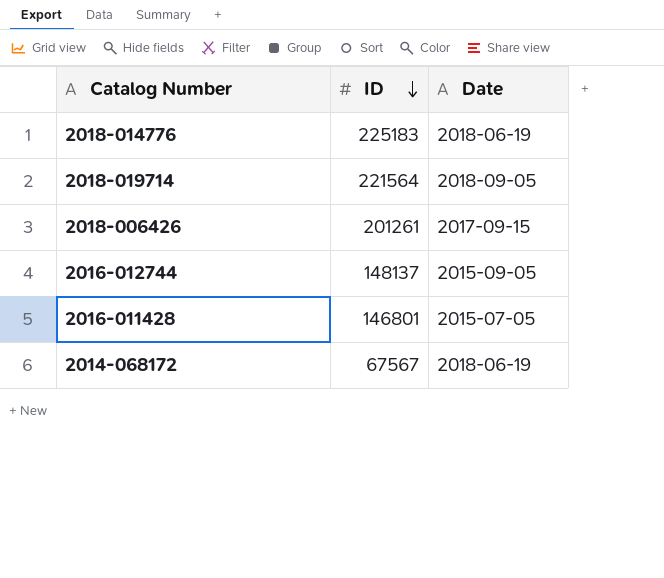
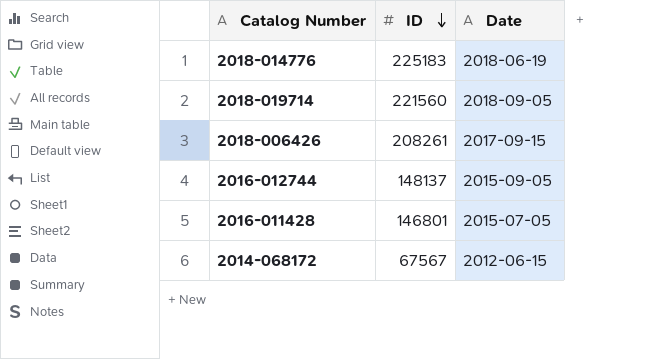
2018-019714 | ID: 221564 -> 221560
2018-006426 | ID: 201261 -> 208261
2014-068172 | Date: 2018-06-19 -> 2012-06-15

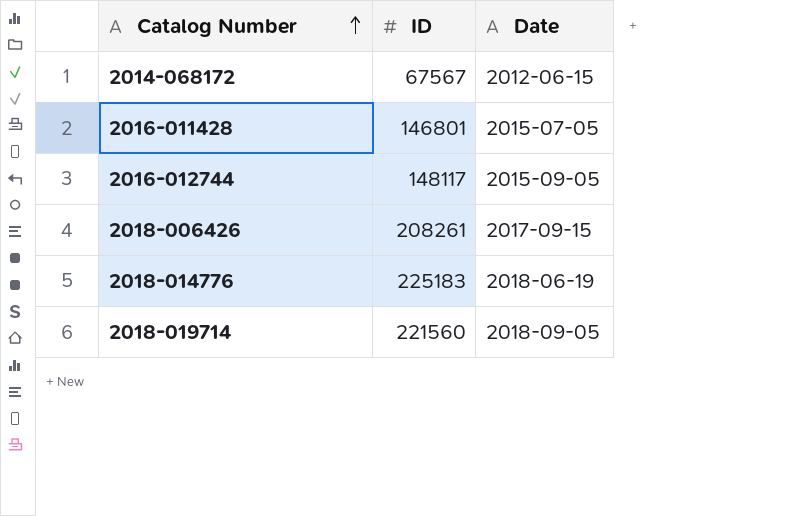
row order: ID descending -> Catalog Number ascending
2016-012744 | ID: 148137 -> 148117

